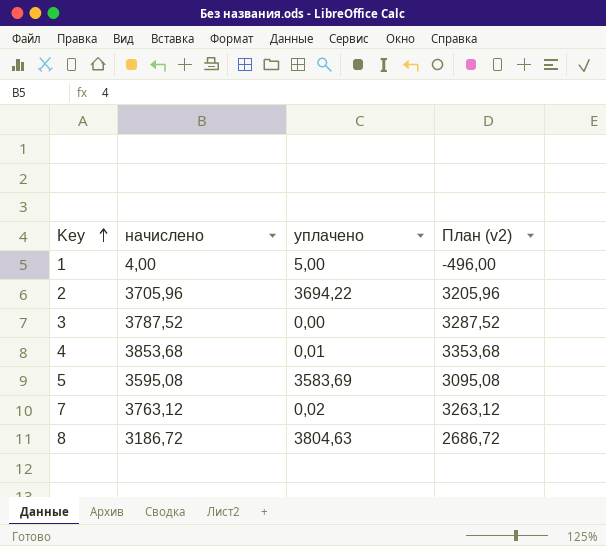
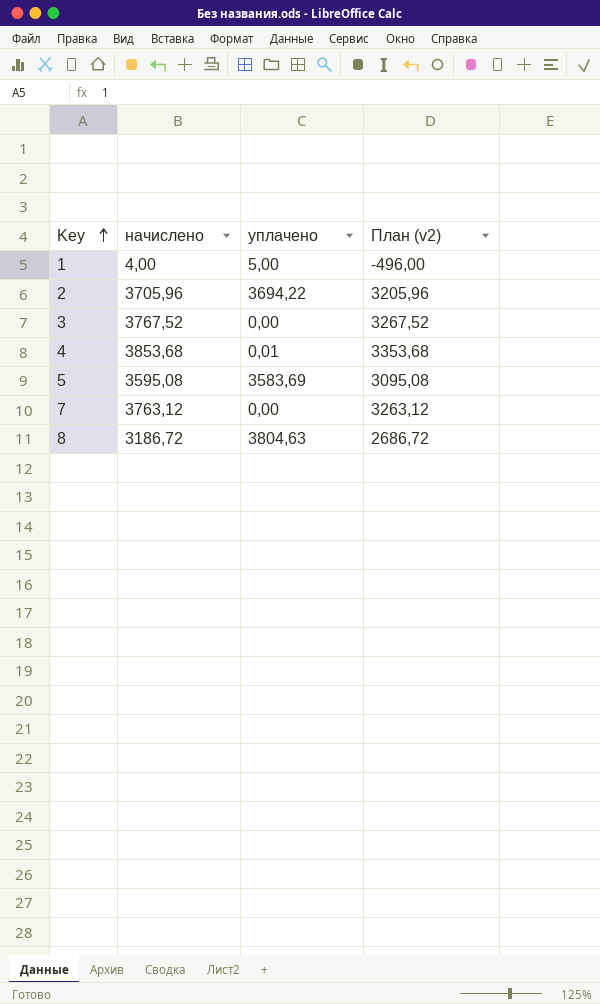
3 | начислено: 3787,52 -> 3767,52
3 | План (v2): 3287,52 -> 3267,52
7 | уплачено: 0,02 -> 0,00

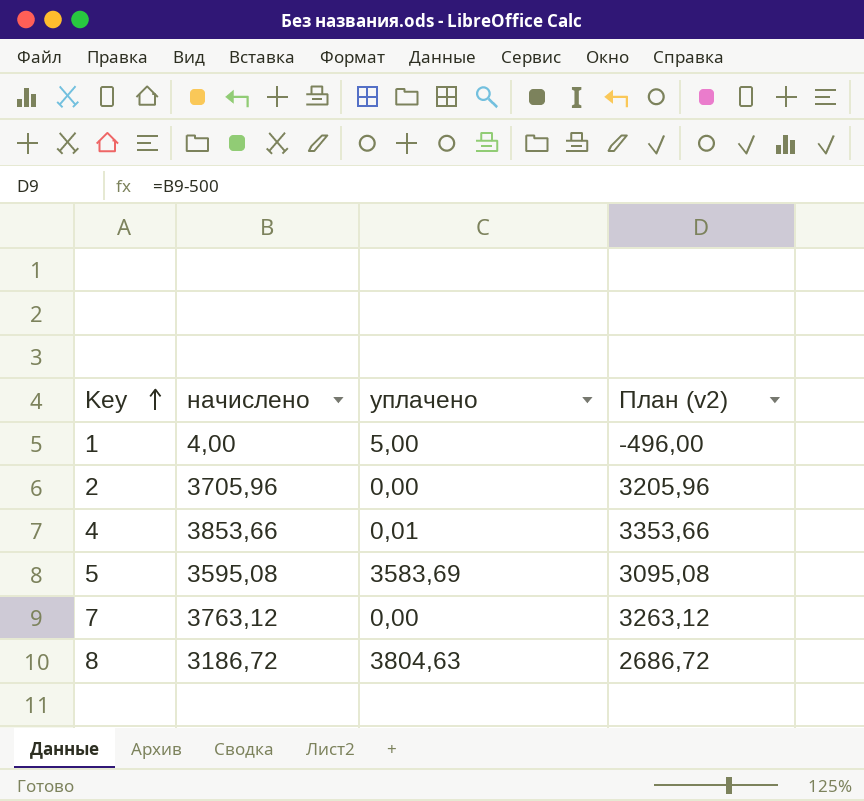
row 3: 3767,52 | 0,00 | 3267,52 -> none
2 | уплачено: 3694,22 -> 0,00
4 | начислено: 3853,68 -> 3853,66
4 | План (v2): 3353,68 -> 3353,66

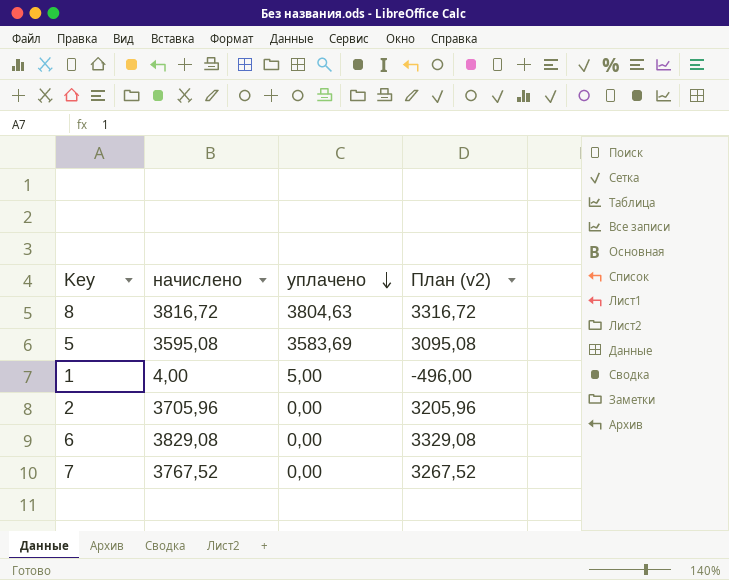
row order: Key ascending -> уплачено descending
row 4: 3853,66 | 0,01 | 3353,66 -> none
8 | начислено: 3186,72 -> 3816,72
8 | План (v2): 2686,72 -> 3316,72
row 6: none -> 3829,08 | 0,00 | 3329,08
7 | начислено: 3763,12 -> 3767,52
7 | План (v2): 3263,12 -> 3267,52

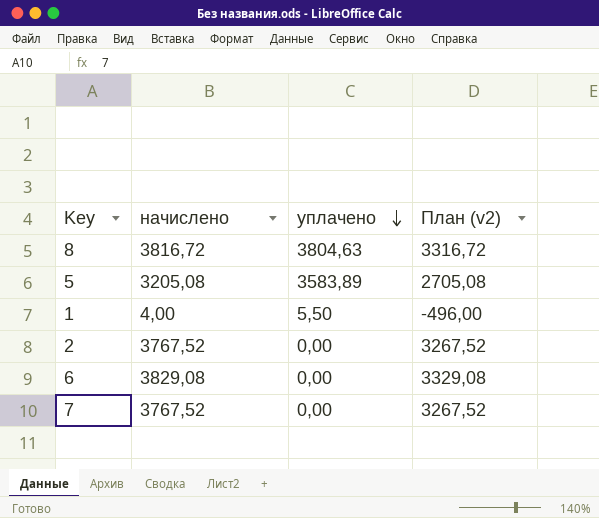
5 | начислено: 3595,08 -> 3205,08
5 | уплачено: 3583,69 -> 3583,89
5 | План (v2): 3095,08 -> 2705,08
1 | уплачено: 5,00 -> 5,50
2 | начислено: 3705,96 -> 3767,52
2 | План (v2): 3205,96 -> 3267,52

